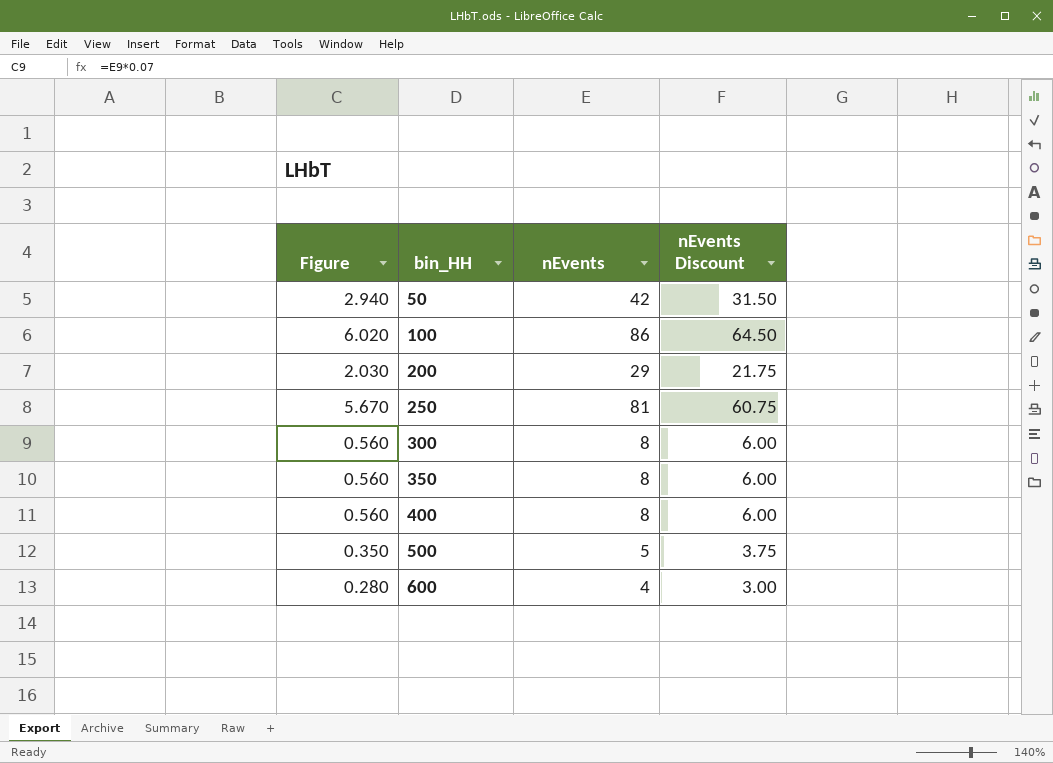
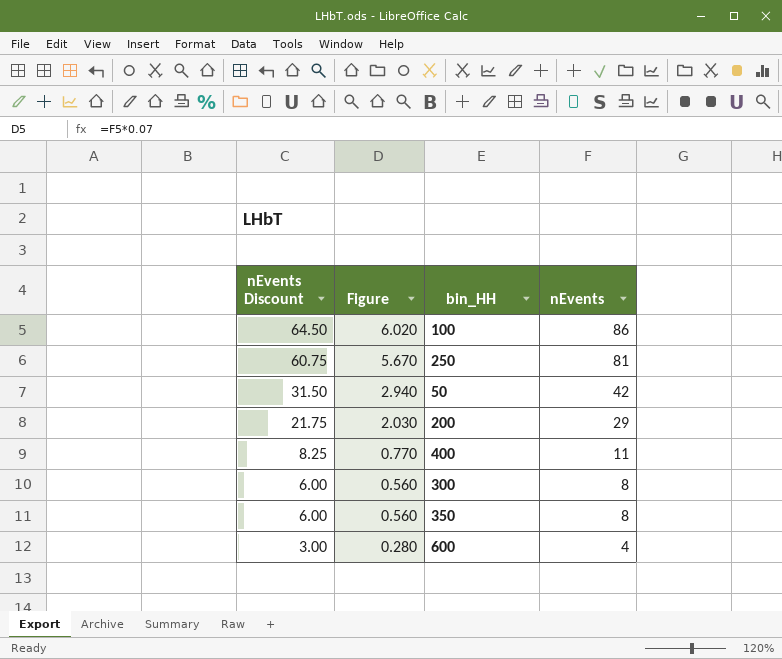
row order: bin_HH ascending -> nEvents Discount descending
column nEvents Discount | position: 4 -> 1
row 500: 0.350 | 5 | 3.75 -> none
400 | nEvents Discount: 6.00 -> 8.25
400 | Figure: 0.560 -> 0.770
400 | nEvents: 8 -> 11

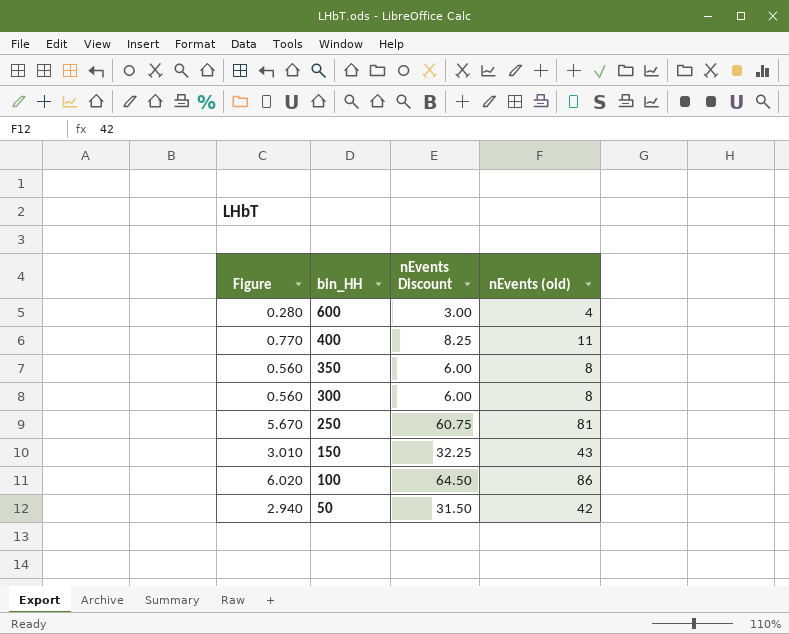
row order: nEvents Discount descending -> bin_HH descending
column nEvents Discount | position: 1 -> 3
column name: nEvents -> nEvents (old)
row 200: 21.75 | 2.030 | 29 -> none
row 150: none -> 3.010 | 32.25 | 43

